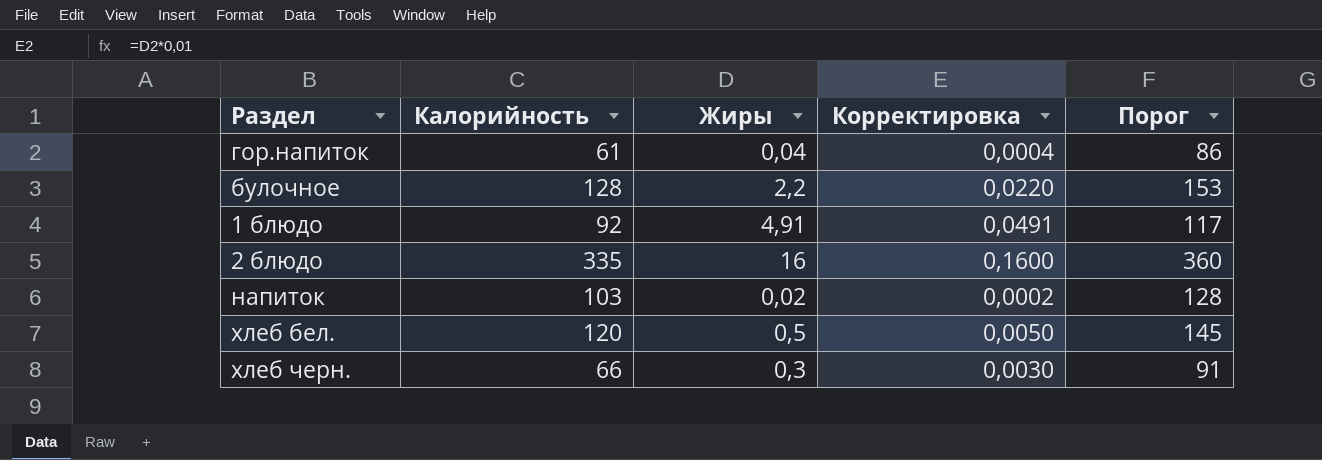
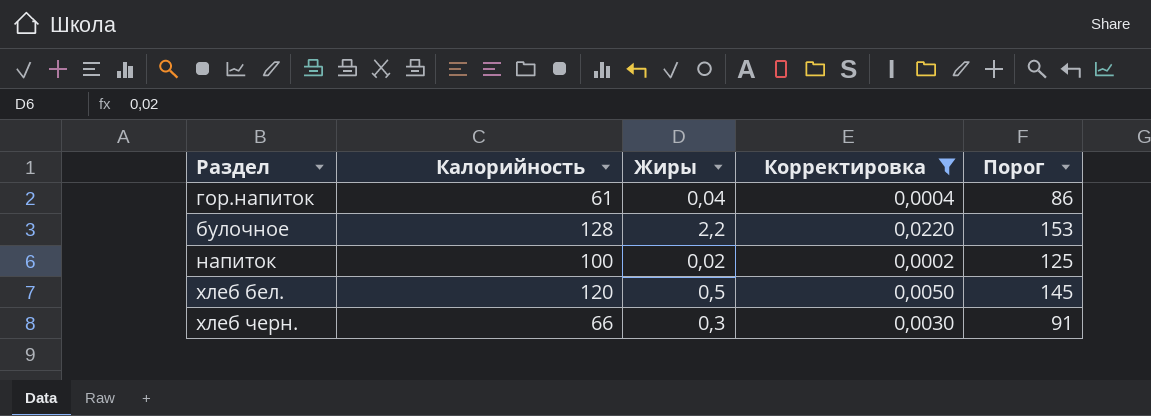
filter: none -> Корректировка <= 0,0220
напиток | Калорийность: 103 -> 100
напиток | Порог: 128 -> 125

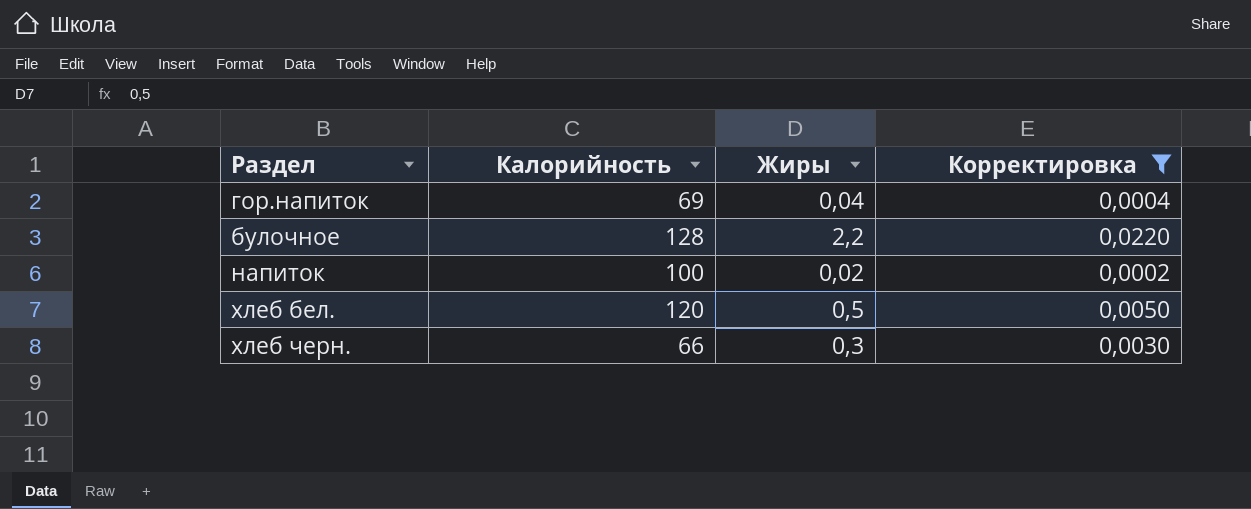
column Порог | formula: [Калорийность] + 25 -> none
гор.напиток | Калорийность: 61 -> 69

